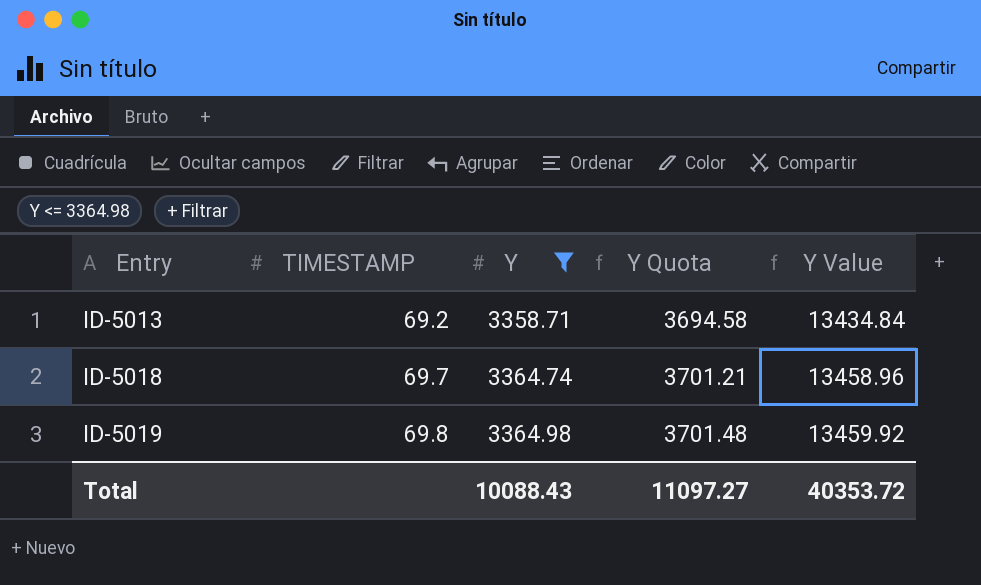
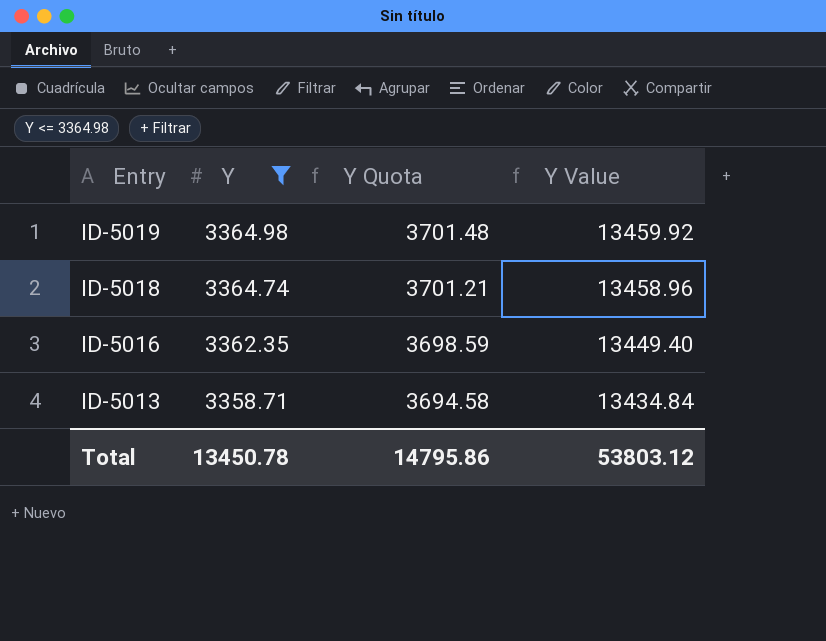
row order: Entry ascending -> Entry descending
column TIMESTAMP | position: 2 -> none
row ID-5016: none -> 3362.35 | 3698.59 | 13449.40
Total | Y: 10088.43 -> 13450.78
Total | Y Quota: 11097.27 -> 14795.86
Total | Y Value: 40353.72 -> 53803.12

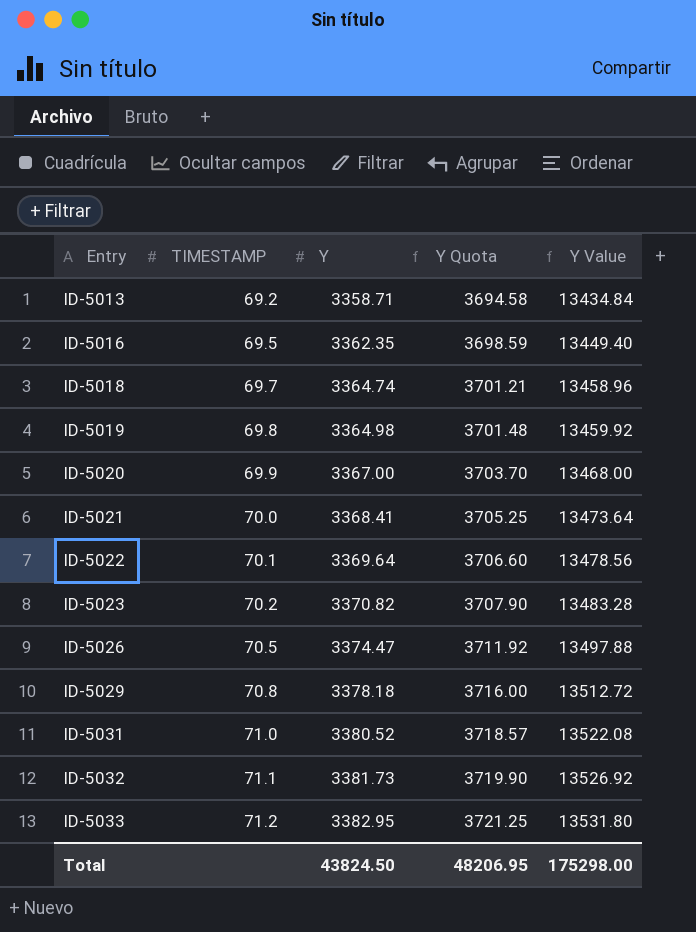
filter: Y <= 3364.98 -> none
row order: Entry descending -> Entry ascending
column TIMESTAMP | position: none -> 2
Total | Y: 13450.78 -> 43824.50
Total | Y Quota: 14795.86 -> 48206.95
Total | Y Value: 53803.12 -> 175298.00

